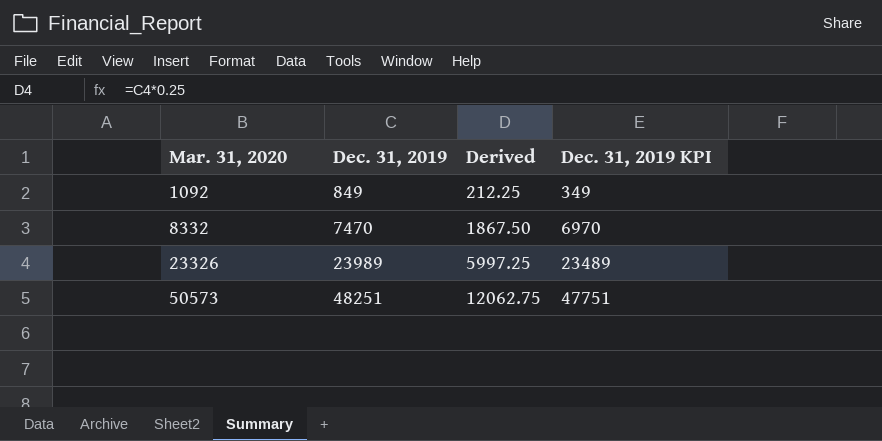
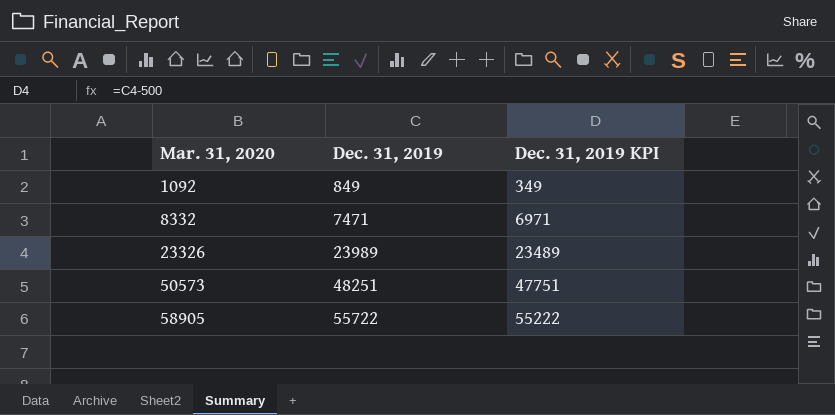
column Derived | formula: [Dec. 31, 2019] * 0.25 -> none
8332 | Dec. 31, 2019: 7470 -> 7471
8332 | Dec. 31, 2019 KPI: 6970 -> 6971
row 58905: none -> 55722 | 55222

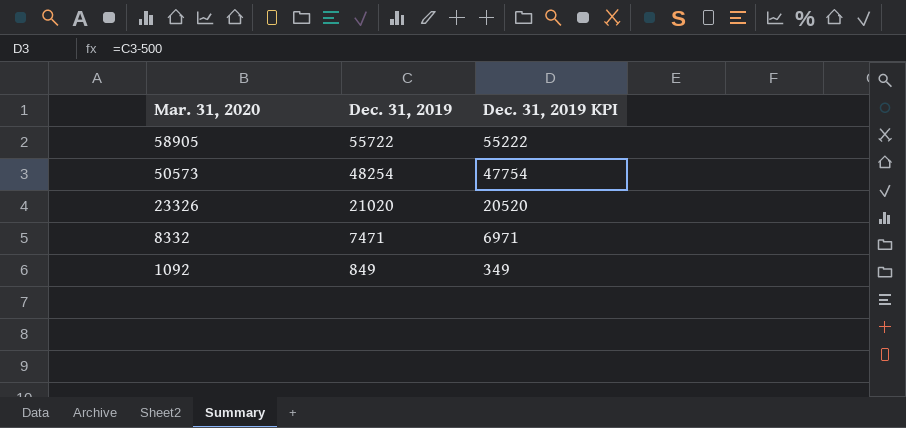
row order: Mar. 31, 2020 ascending -> Mar. 31, 2020 descending
50573 | Dec. 31, 2019: 48251 -> 48254
50573 | Dec. 31, 2019 KPI: 47751 -> 47754
23326 | Dec. 31, 2019: 23989 -> 21020
23326 | Dec. 31, 2019 KPI: 23489 -> 20520

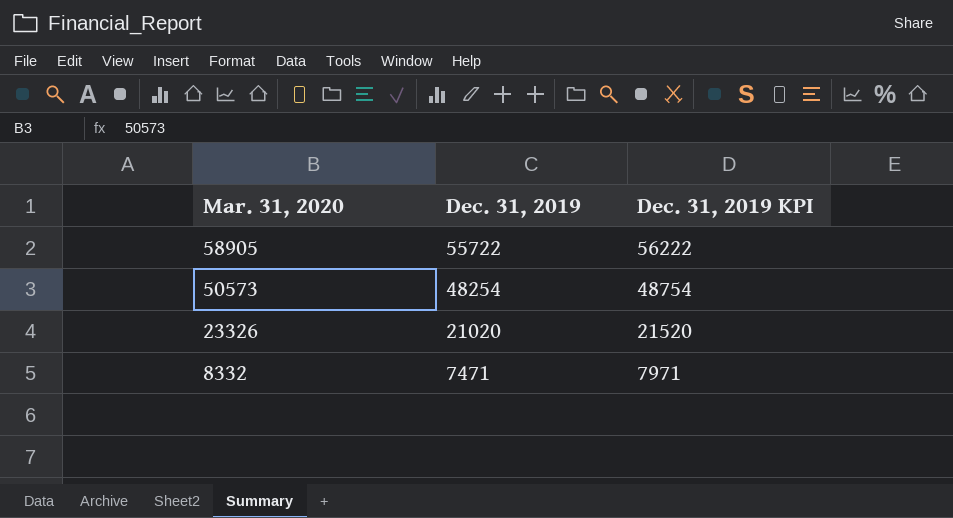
column Dec. 31, 2019 KPI | formula: [Dec. 31, 2019] - 500 -> [Dec. 31, 2019] + 500
row 1092: 849 | 349 -> none

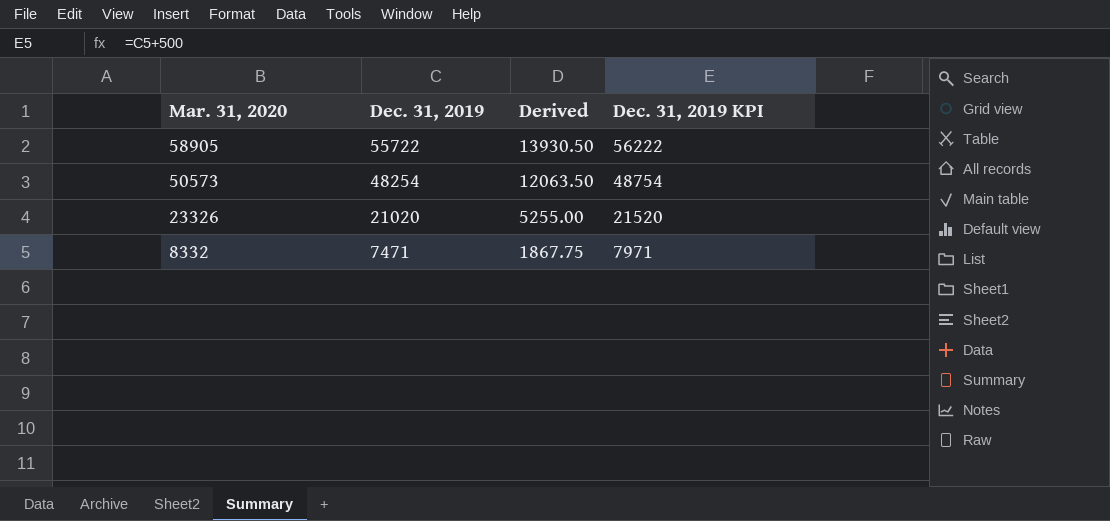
column Derived | formula: none -> [Dec. 31, 2019] * 0.25

